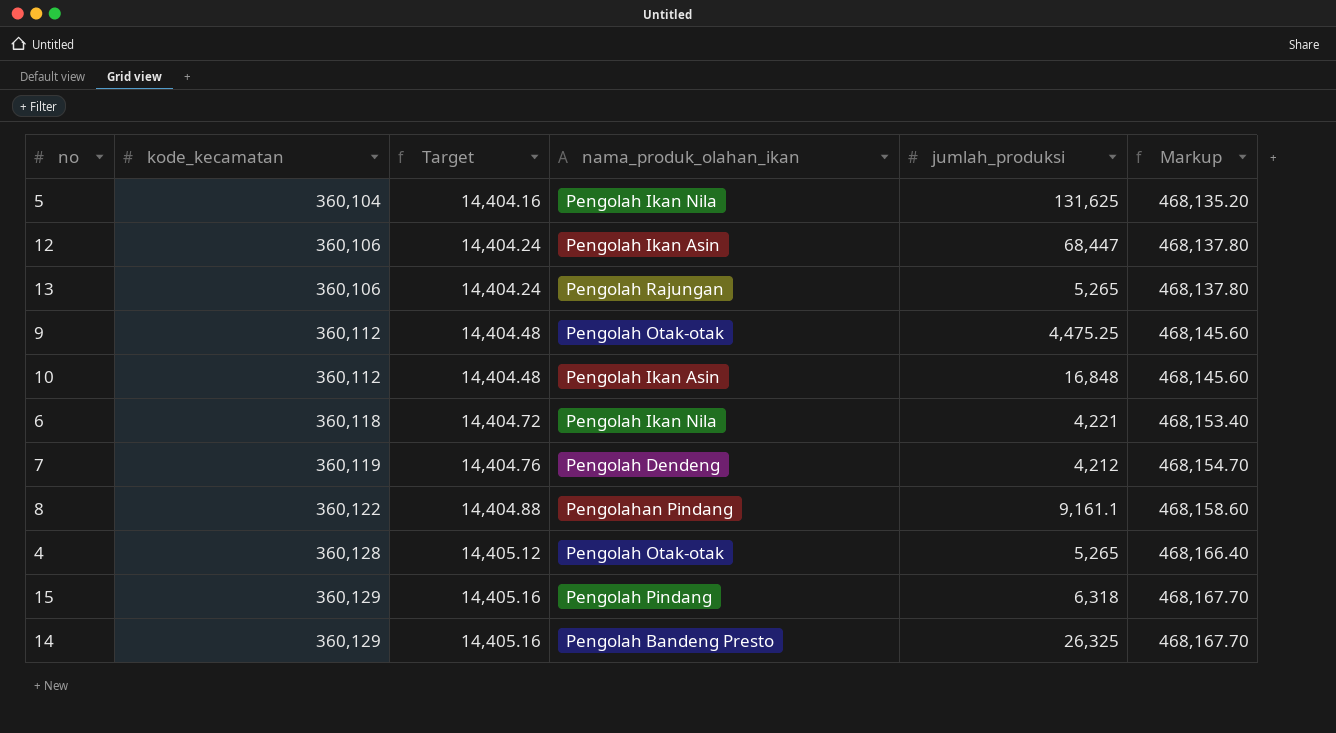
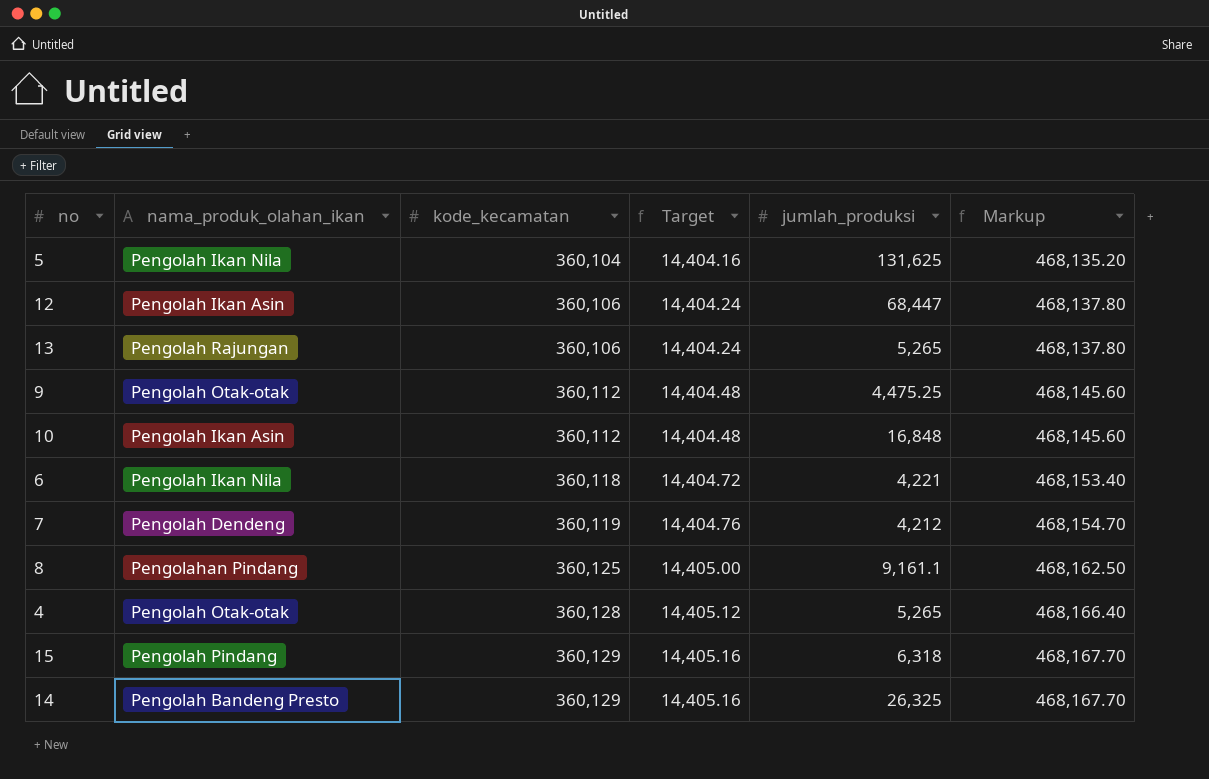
column nama_produk_olahan_ikan | position: 4 -> 2
8 | kode_kecamatan: 360,122 -> 360,125
8 | Target: 14,404.88 -> 14,405.00
8 | Markup: 468,158.60 -> 468,162.50

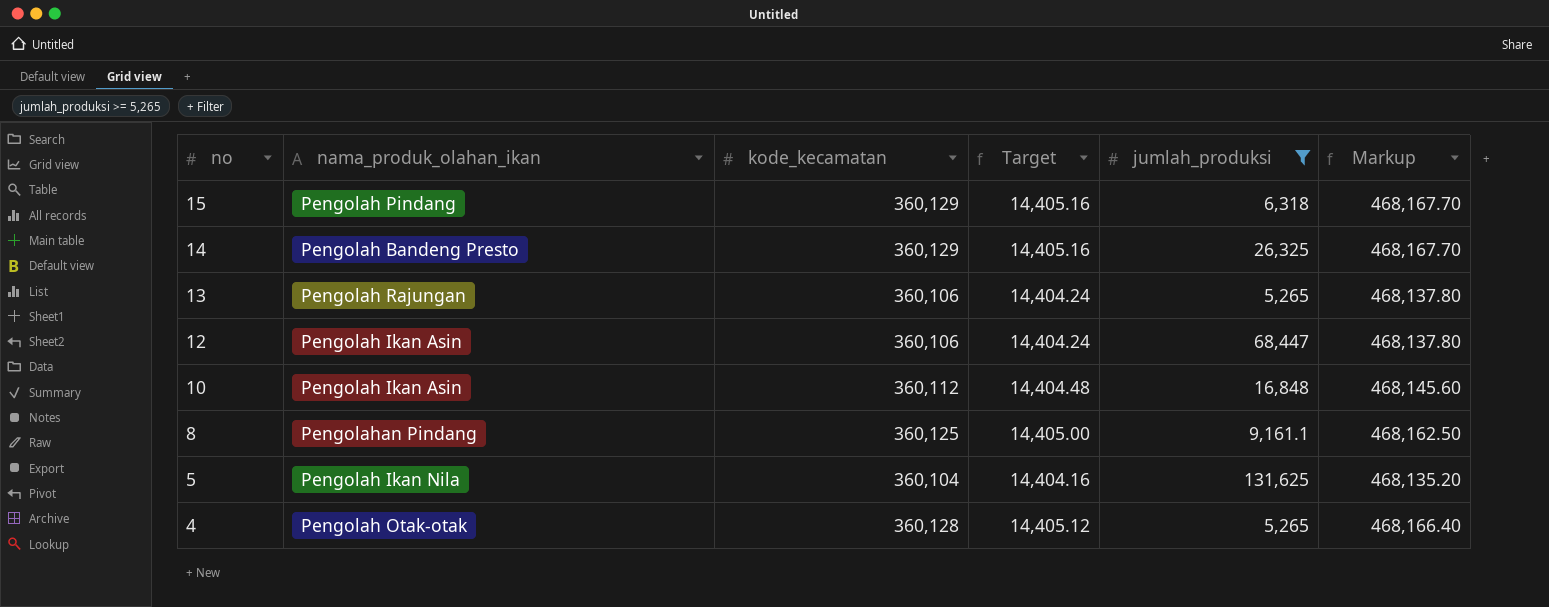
filter: none -> jumlah_produksi >= 5,265
row order: kode_kecamatan ascending -> no descending

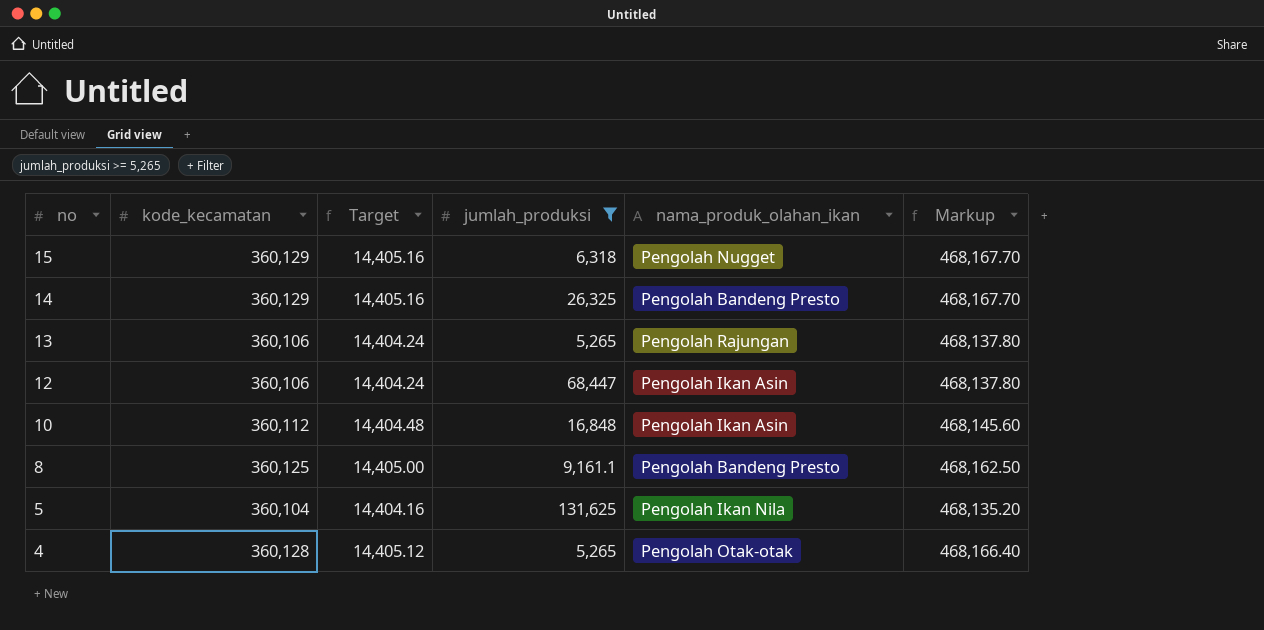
column nama_produk_olahan_ikan | position: 2 -> 5
15 | nama_produk_olahan_ikan: Pengolah Pindang -> Pengolah Nugget
8 | nama_produk_olahan_ikan: Pengolahan Pindang -> Pengolah Bandeng Presto

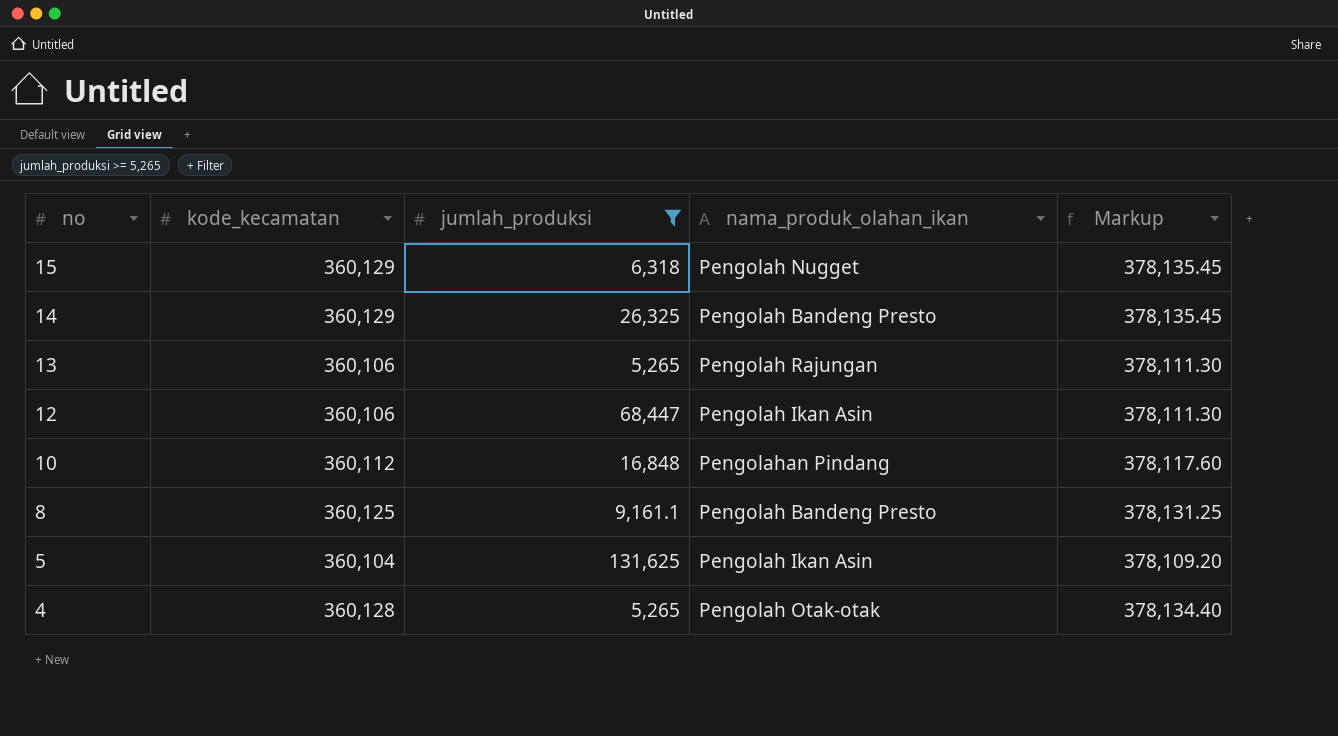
column Target | formula: [kode_kecamatan] * 0.04 -> none
column Markup | formula: [kode_kecamatan] * 1.3 -> [kode_kecamatan] * 1.05
10 | nama_produk_olahan_ikan: Pengolah Ikan Asin -> Pengolahan Pindang
5 | nama_produk_olahan_ikan: Pengolah Ikan Nila -> Pengolah Ikan Asin

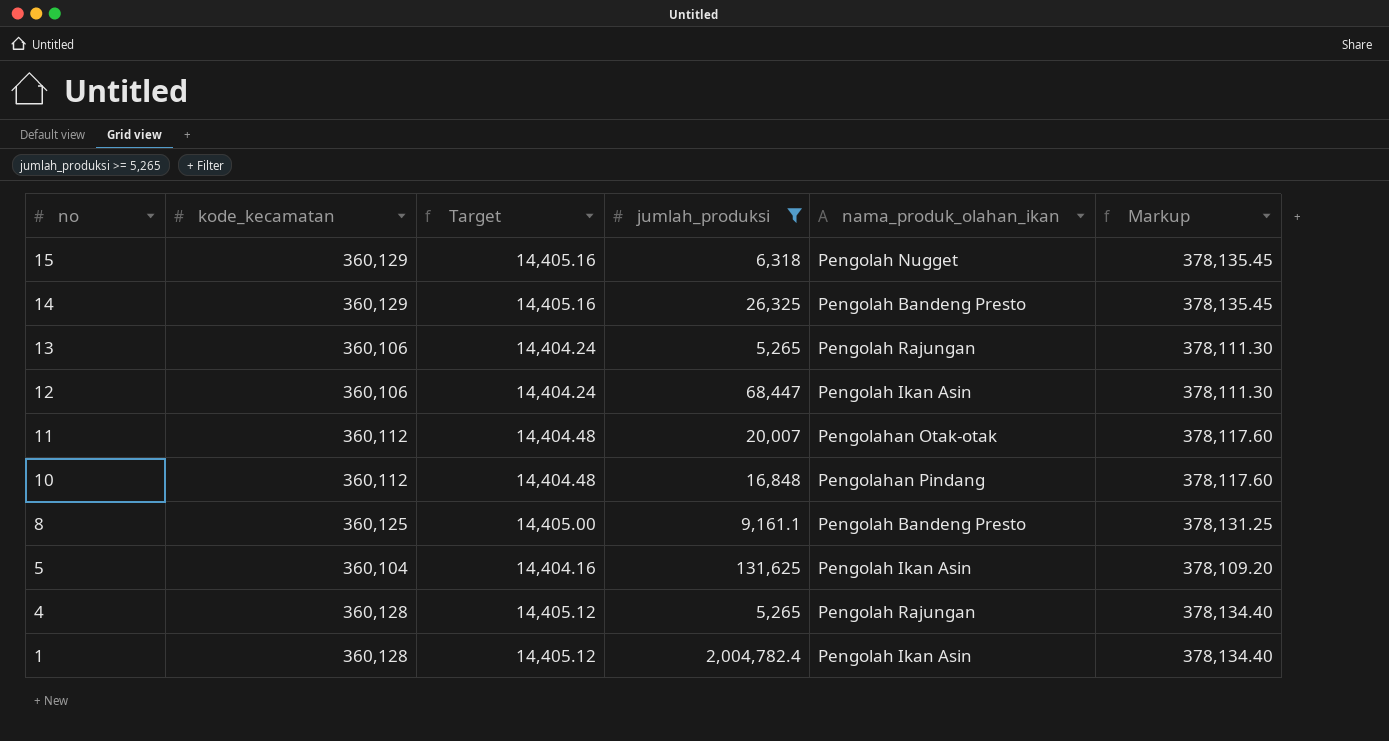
column Target | formula: none -> [kode_kecamatan] * 0.04
row 11: none -> 360,112 | 14,404.48 | 20,007 | Pengolahan Otak-otak | 378,117.60
4 | nama_produk_olahan_ikan: Pengolah Otak-otak -> Pengolah Rajungan
row 1: none -> 360,128 | 14,405.12 | 2,004,782.4 | Pengolah Ikan Asin | 378,134.40

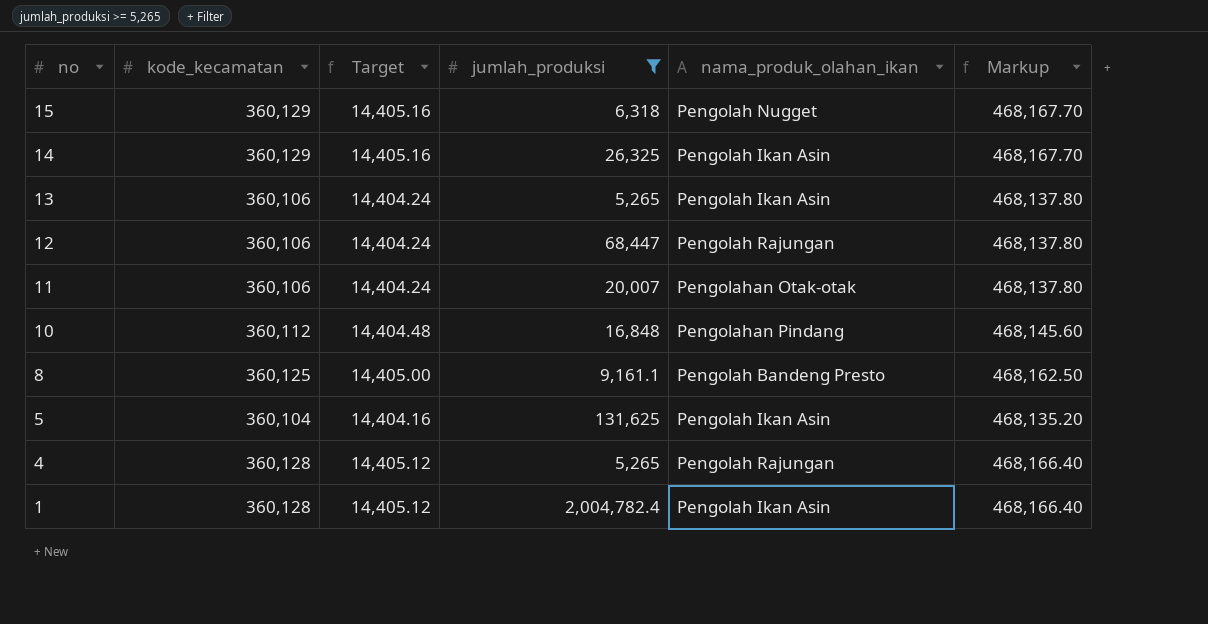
column Markup | formula: [kode_kecamatan] * 1.05 -> [kode_kecamatan] * 1.3
14 | nama_produk_olahan_ikan: Pengolah Bandeng Presto -> Pengolah Ikan Asin
13 | nama_produk_olahan_ikan: Pengolah Rajungan -> Pengolah Ikan Asin
12 | nama_produk_olahan_ikan: Pengolah Ikan Asin -> Pengolah Rajungan
11 | kode_kecamatan: 360,112 -> 360,106
11 | Target: 14,404.48 -> 14,404.24

